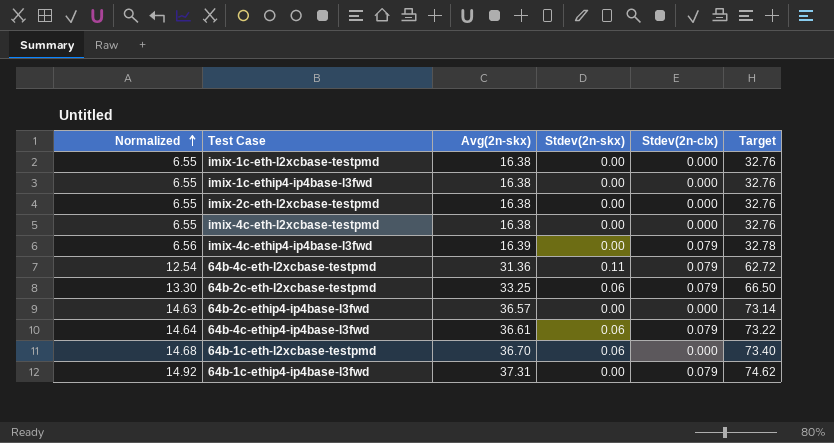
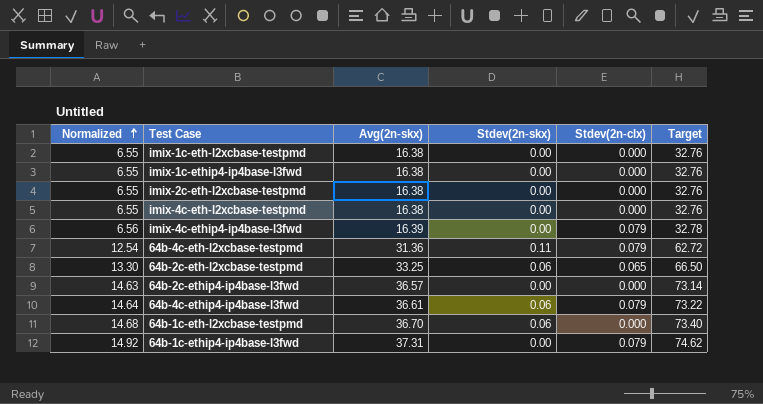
64b-2c-eth-l2xcbase-testpmd | Stdev(2n-clx): 0.079 -> 0.065

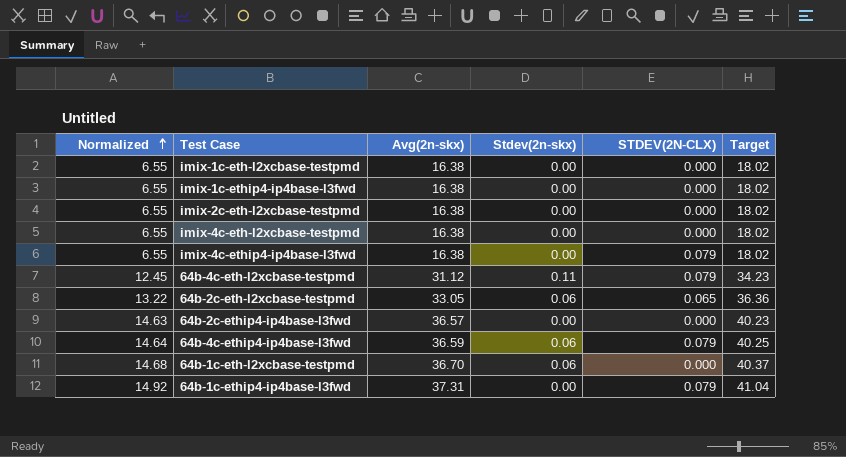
column name: Stdev(2n-clx) -> STDEV(2N-CLX)
column Target | formula: [Avg(2n-skx)] * 2 -> [Avg(2n-skx)] * 1.1
imix-4c-ethip4-ip4base-l3fwd | Normalized: 6.56 -> 6.55
imix-4c-ethip4-ip4base-l3fwd | Avg(2n-skx): 16.39 -> 16.38
64b-4c-eth-l2xcbase-testpmd | Normalized: 12.54 -> 12.45
64b-4c-eth-l2xcbase-testpmd | Avg(2n-skx): 31.36 -> 31.12
64b-2c-eth-l2xcbase-testpmd | Normalized: 13.30 -> 13.22
64b-2c-eth-l2xcbase-testpmd | Avg(2n-skx): 33.25 -> 33.05
64b-4c-ethip4-ip4base-l3fwd | Avg(2n-skx): 36.61 -> 36.59

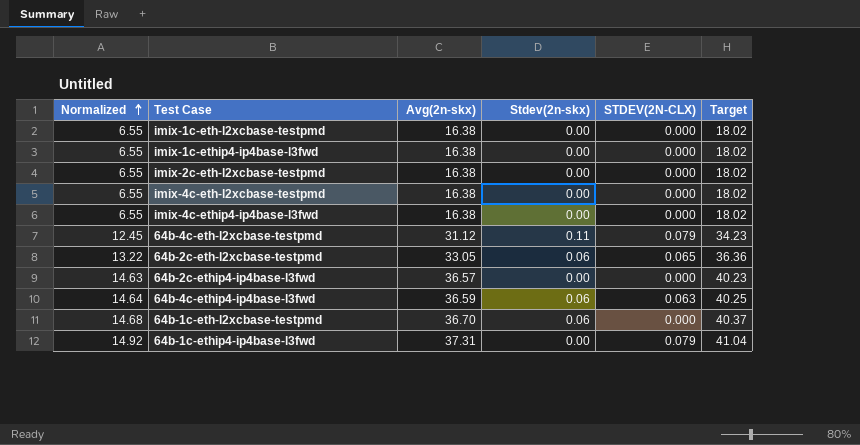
imix-4c-ethip4-ip4base-l3fwd | STDEV(2N-CLX): 0.079 -> 0.000
64b-4c-ethip4-ip4base-l3fwd | STDEV(2N-CLX): 0.079 -> 0.063

